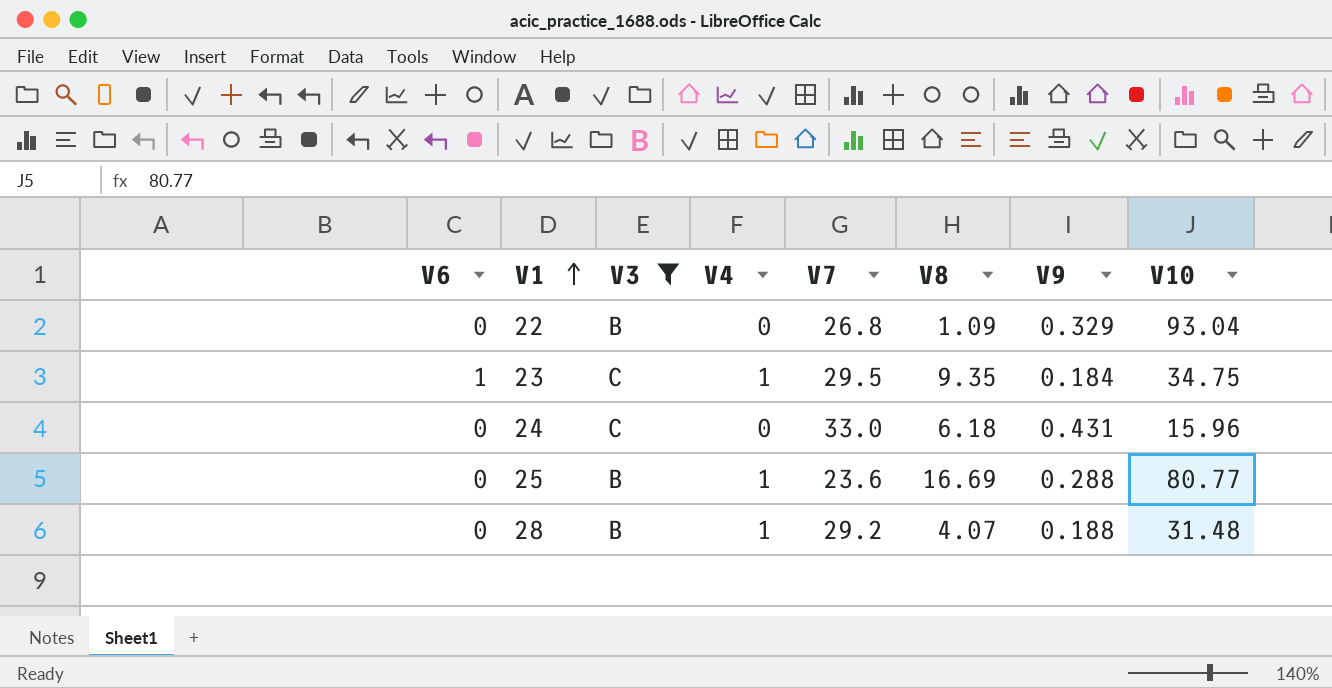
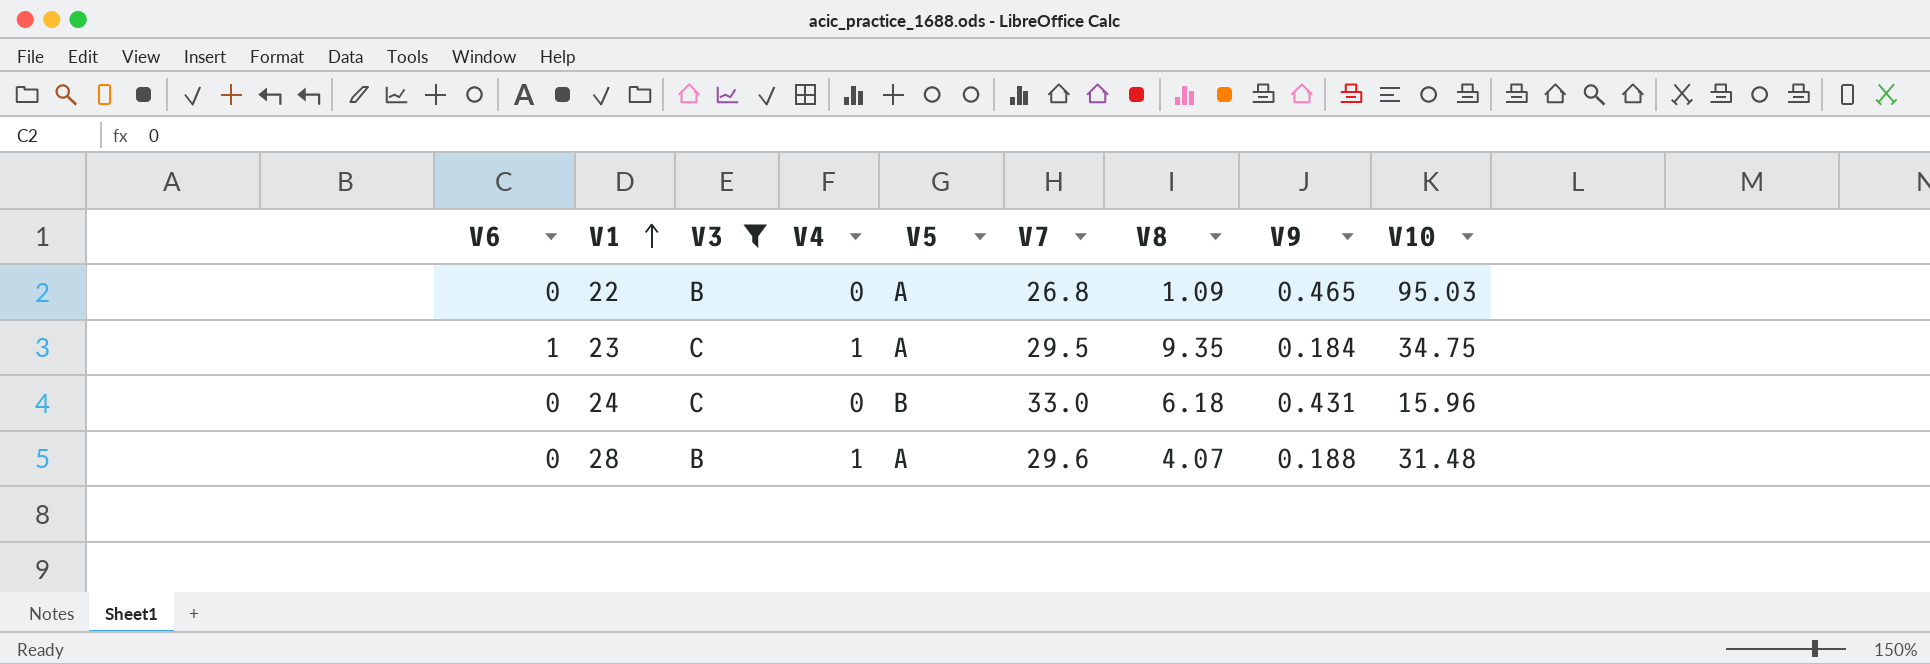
column V5 | position: none -> 5
row 25: 0 | B | 1 | 23.6 | 16.69 | 0.288 | 80.77 -> none
22 | V9: 0.329 -> 0.465
22 | V10: 93.04 -> 95.03
28 | V7: 29.2 -> 29.6

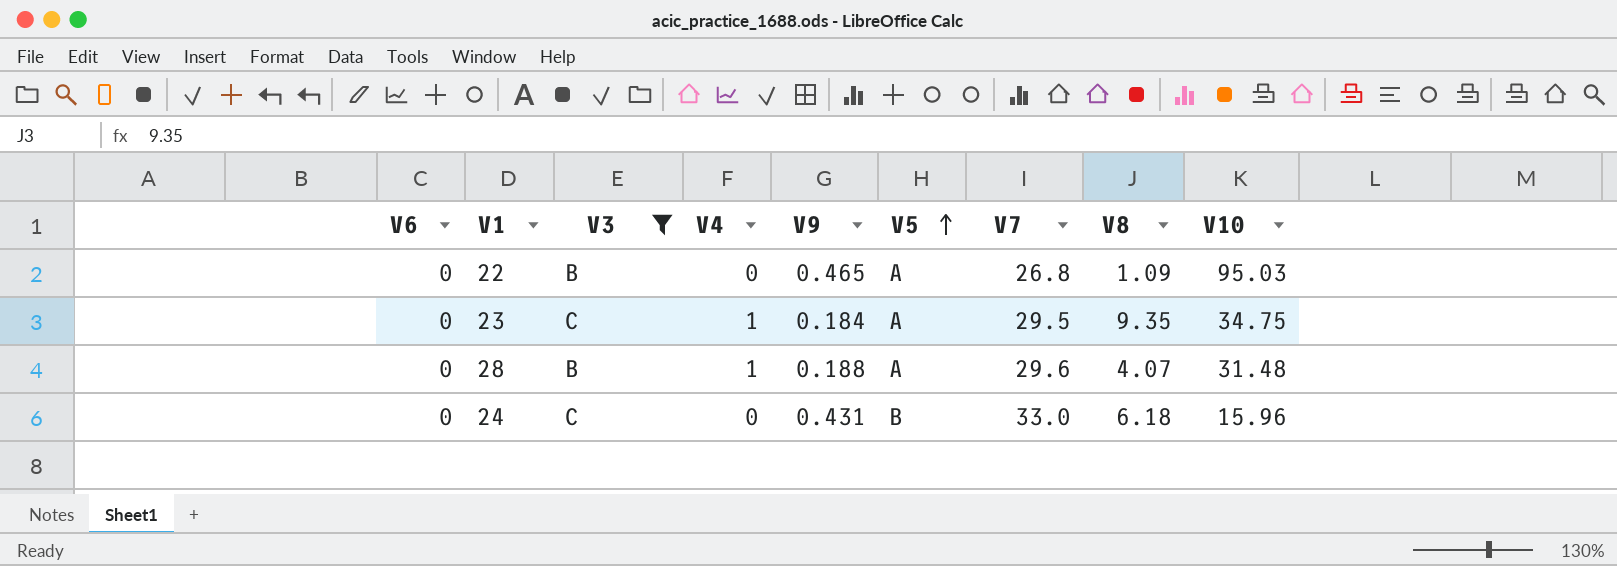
row order: V1 ascending -> V5 ascending
column V9 | position: 8 -> 5
23 | V6: 1 -> 0

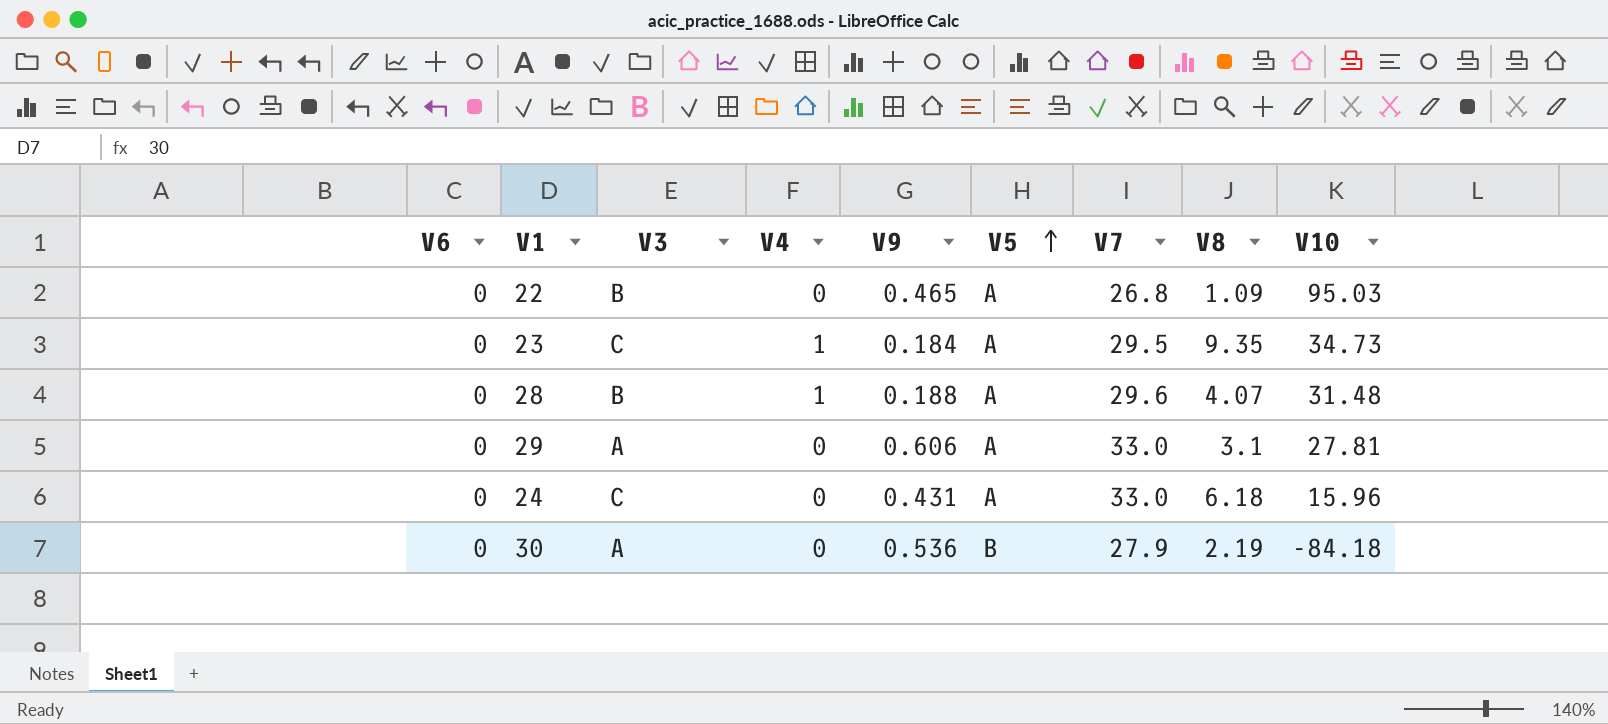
filter: V3 != A -> none
23 | V10: 34.75 -> 34.73
24 | V5: B -> A

